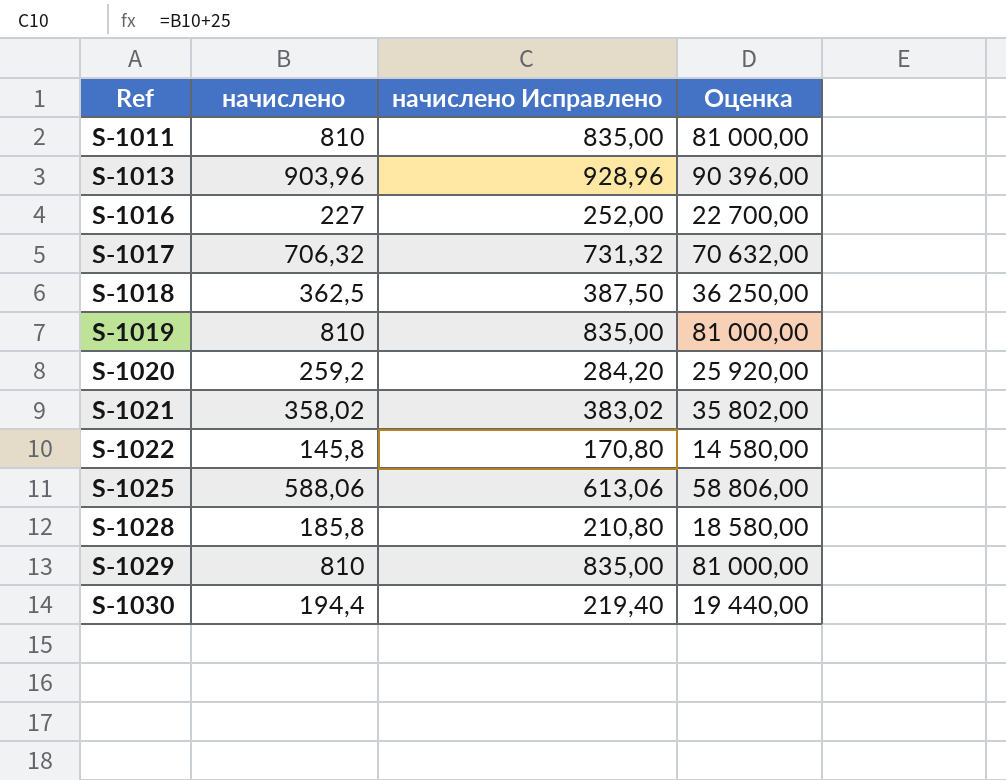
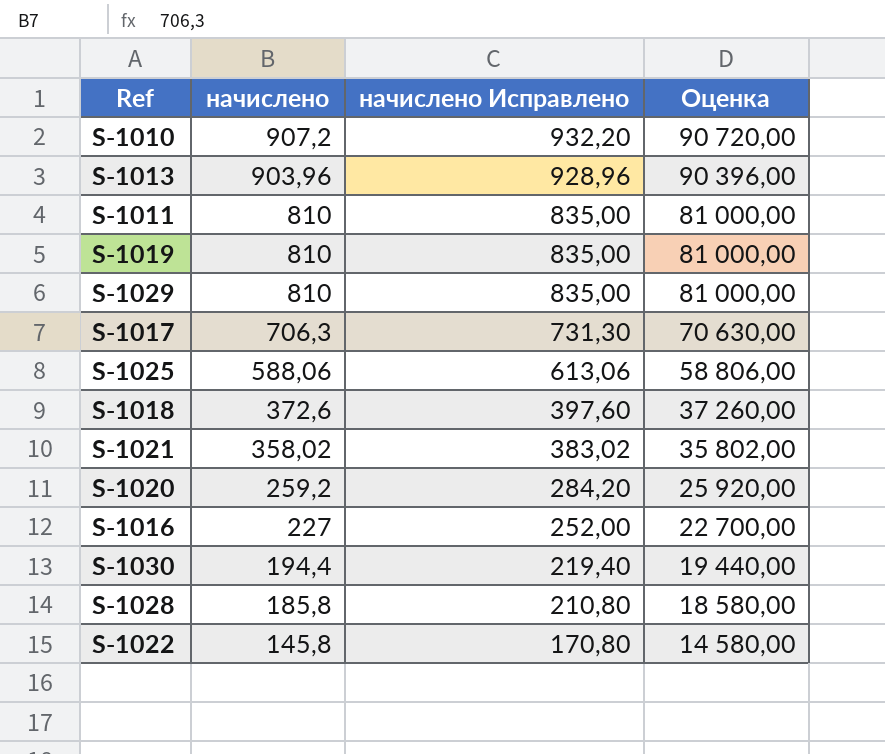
row order: Ref ascending -> начислено descending
row S-1010: none -> 907,2 | 932,20 | 90 720,00
S-1017 | начислено: 706,32 -> 706,3
S-1017 | начислено Исправлено: 731,32 -> 731,30
S-1017 | Оценка: 70 632,00 -> 70 630,00
S-1018 | начислено: 362,5 -> 372,6
S-1018 | начислено Исправлено: 387,50 -> 397,60
S-1018 | Оценка: 36 250,00 -> 37 260,00

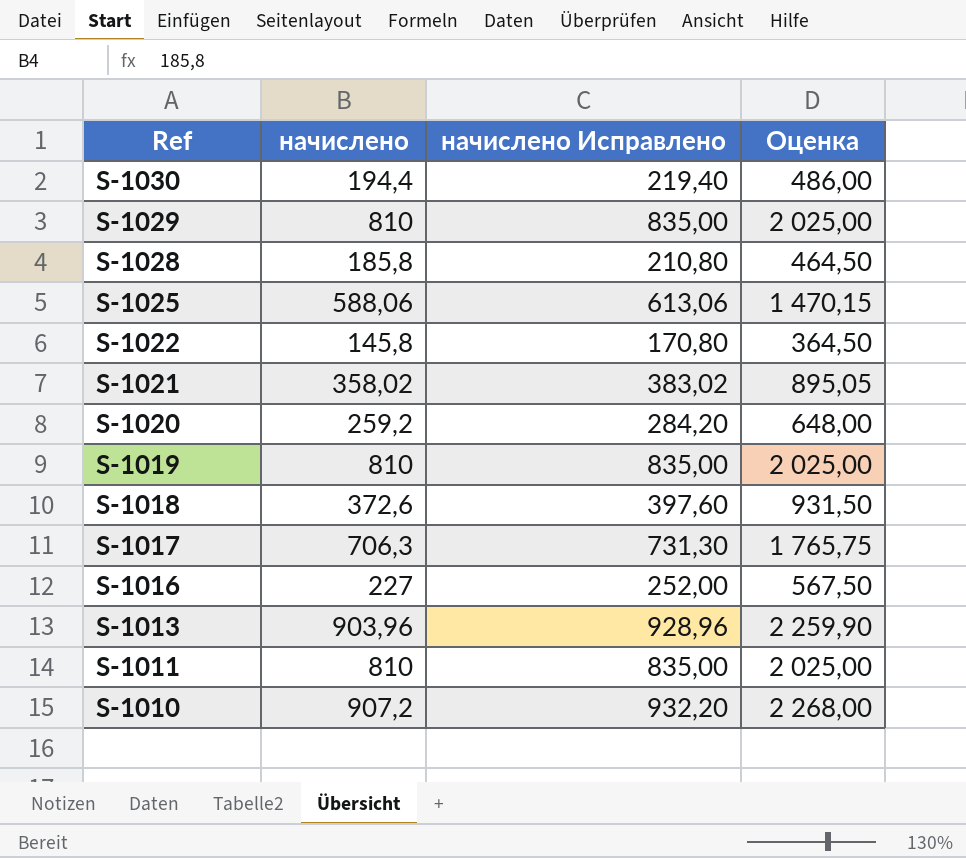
row order: начислено descending -> Ref descending
column Оценка | formula: [начислено] * 100 -> [начислено] * 2,5

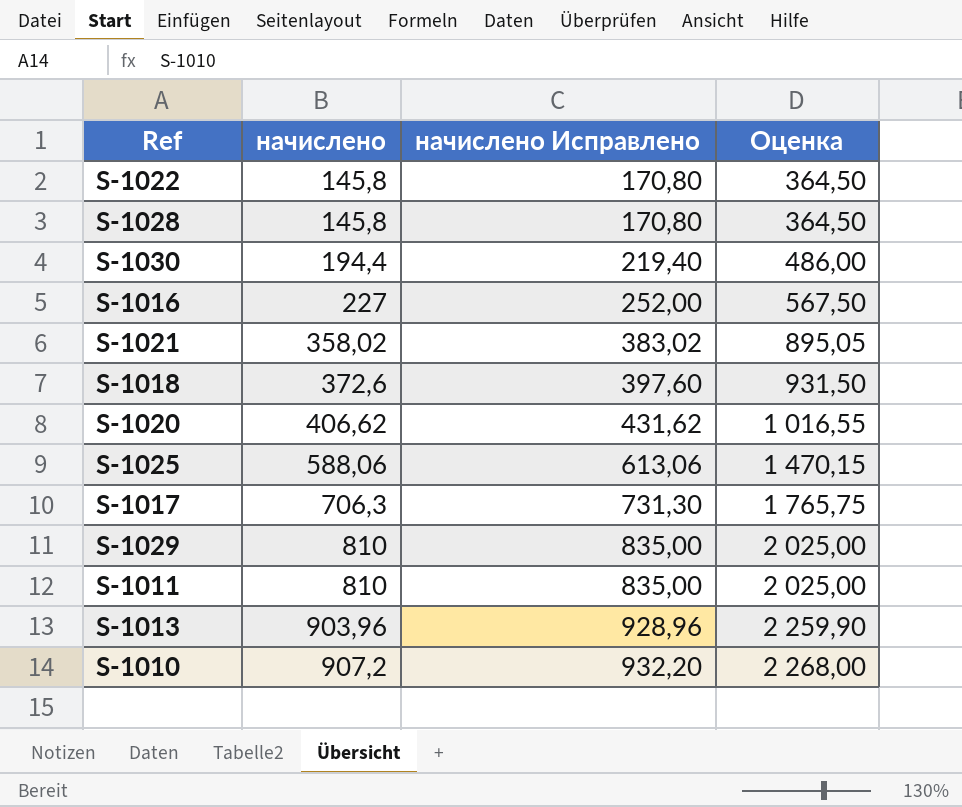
row order: Ref descending -> начислено ascending
row S-1019: 810 | 835,00 | 2 025,00 -> none
S-1028 | начислено: 185,8 -> 145,8
S-1028 | начислено Исправлено: 210,80 -> 170,80
S-1028 | Оценка: 464,50 -> 364,50
S-1020 | начислено: 259,2 -> 406,62
S-1020 | начислено Исправлено: 284,20 -> 431,62
S-1020 | Оценка: 648,00 -> 1 016,55

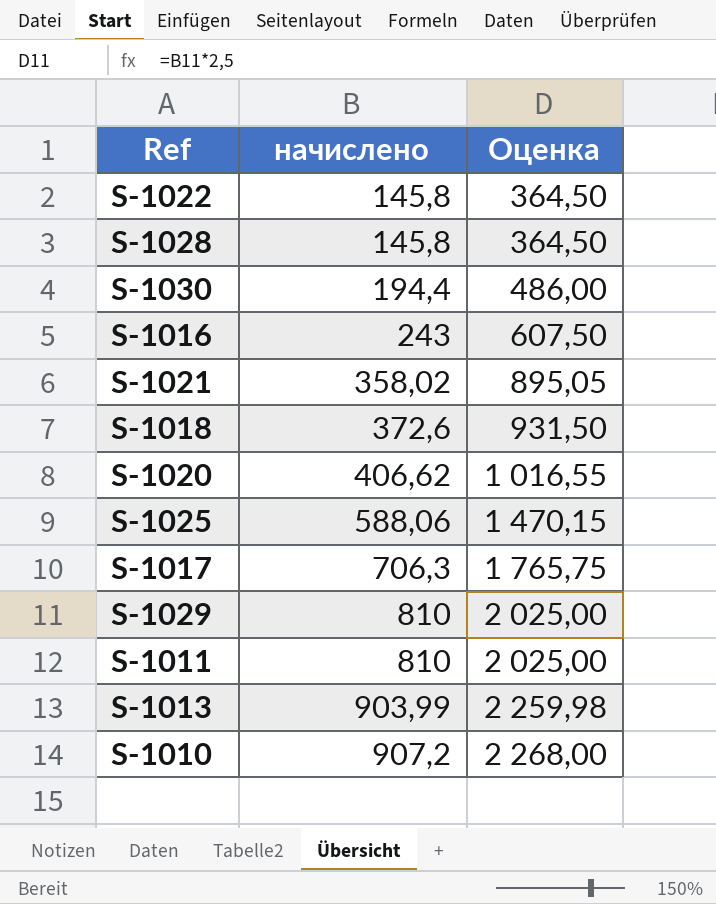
column начислено Исправлено | formula: [начислено] + 25 -> none
S-1016 | начислено: 227 -> 243
S-1016 | Оценка: 567,50 -> 607,50
S-1013 | начислено: 903,96 -> 903,99
S-1013 | Оценка: 2 259,90 -> 2 259,98

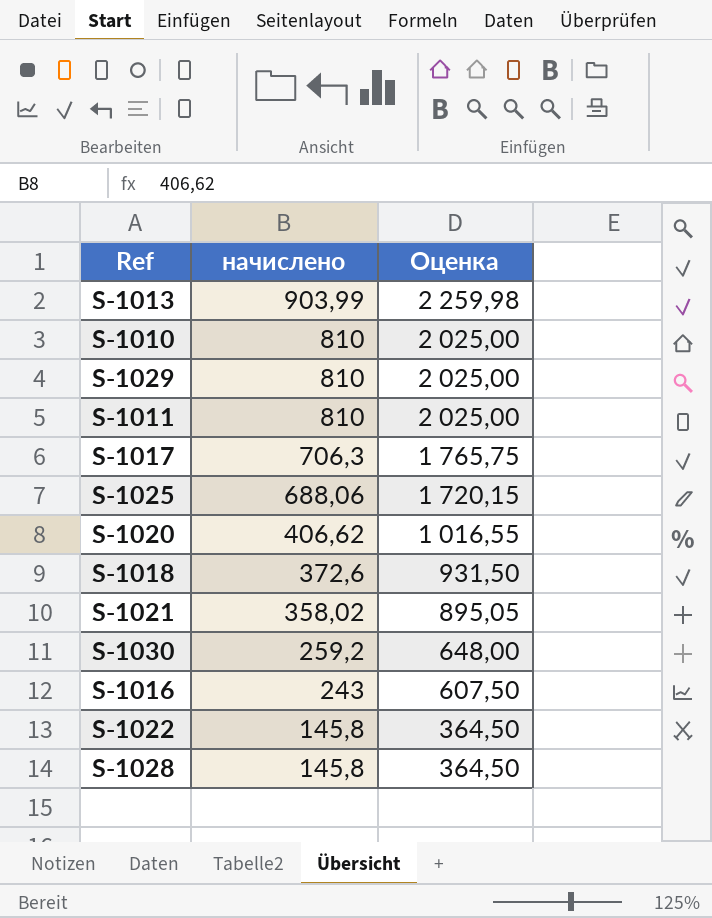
row order: начислено ascending -> начислено descending
S-1010 | начислено: 907,2 -> 810
S-1010 | Оценка: 2 268,00 -> 2 025,00
S-1025 | начислено: 588,06 -> 688,06
S-1025 | Оценка: 1 470,15 -> 1 720,15
S-1030 | начислено: 194,4 -> 259,2
S-1030 | Оценка: 486,00 -> 648,00

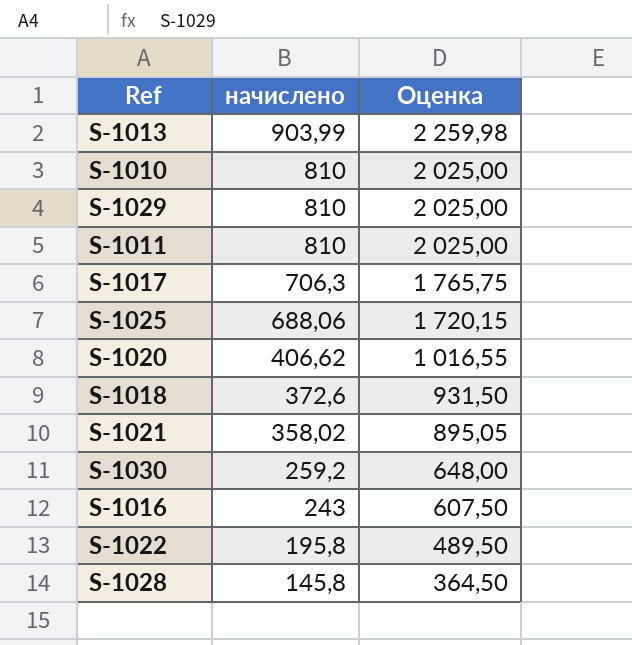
S-1022 | начислено: 145,8 -> 195,8
S-1022 | Оценка: 364,50 -> 489,50

